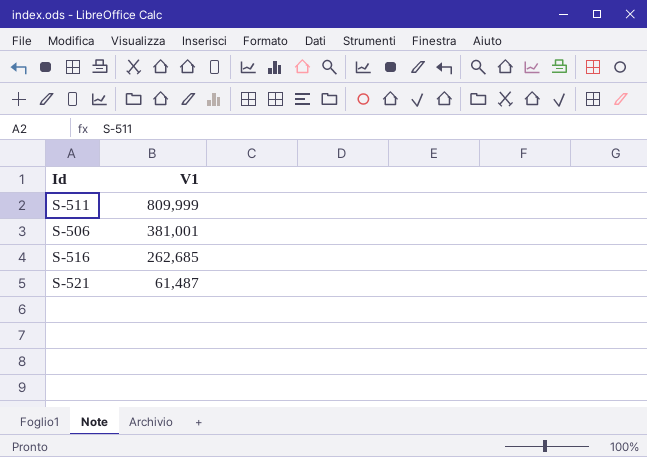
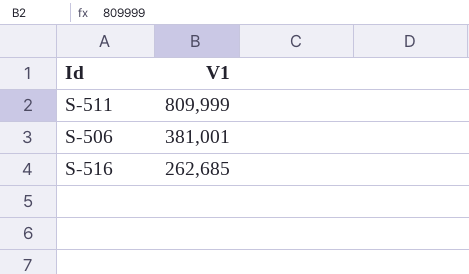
row S-521: 61,487 -> none

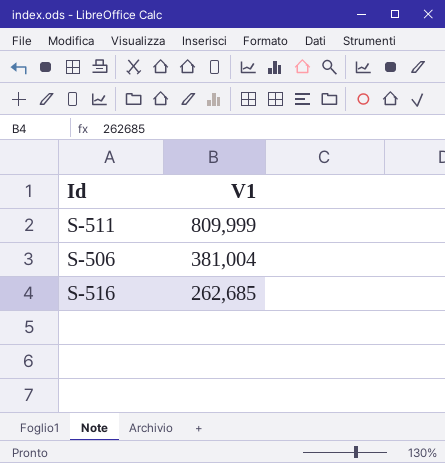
S-506 | V1: 381,001 -> 381,004

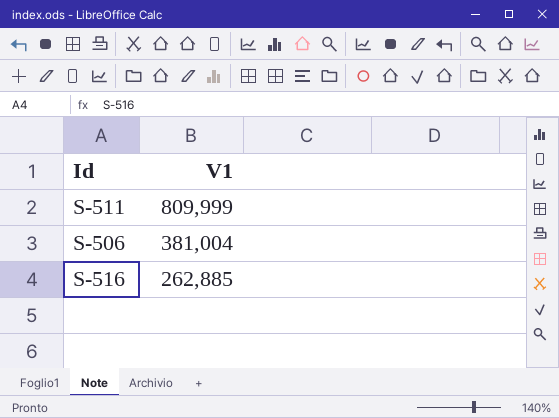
S-516 | V1: 262,685 -> 262,885

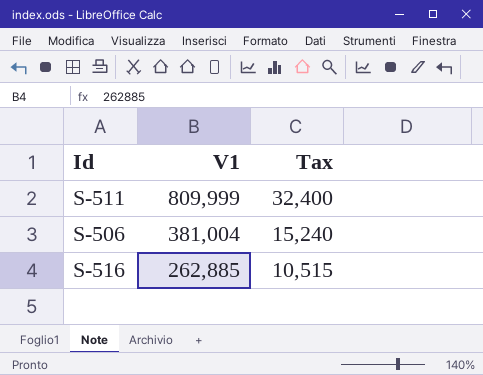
column Tax | formula: none -> [V1] * 0.04

